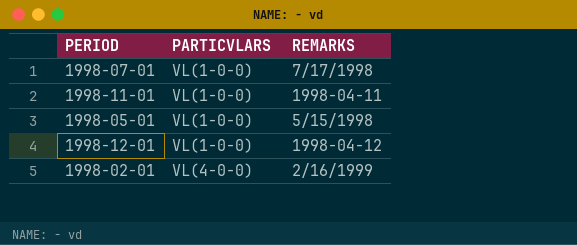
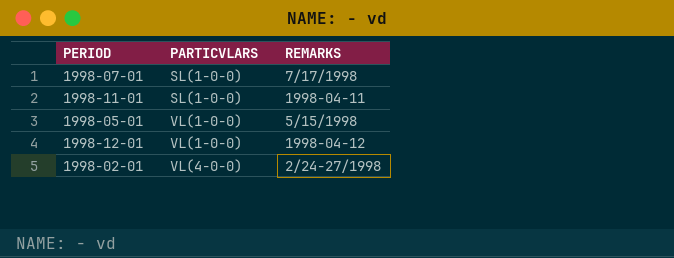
1998-07-01 | PARTICVLARS: VL(1-0-0) -> SL(1-0-0)
1998-11-01 | PARTICVLARS: VL(1-0-0) -> SL(1-0-0)
1998-02-01 | REMARKS: 2/16/1999 -> 2/24-27/1998

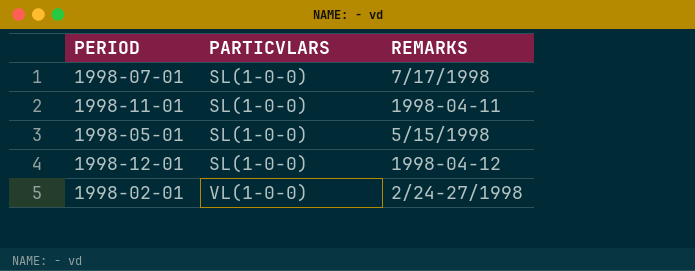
1998-05-01 | PARTICVLARS: VL(1-0-0) -> SL(1-0-0)
1998-12-01 | PARTICVLARS: VL(1-0-0) -> SL(1-0-0)
1998-02-01 | PARTICVLARS: VL(4-0-0) -> VL(1-0-0)

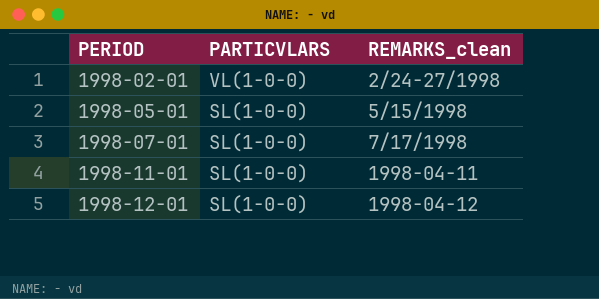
row order: PARTICVLARS ascending -> PERIOD ascending
column name: REMARKS -> REMARKS_clean

